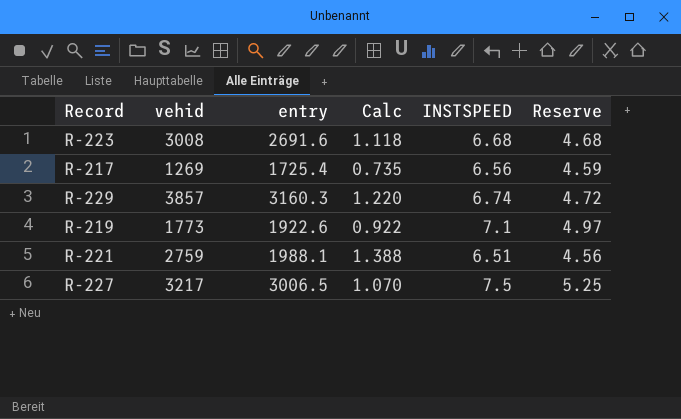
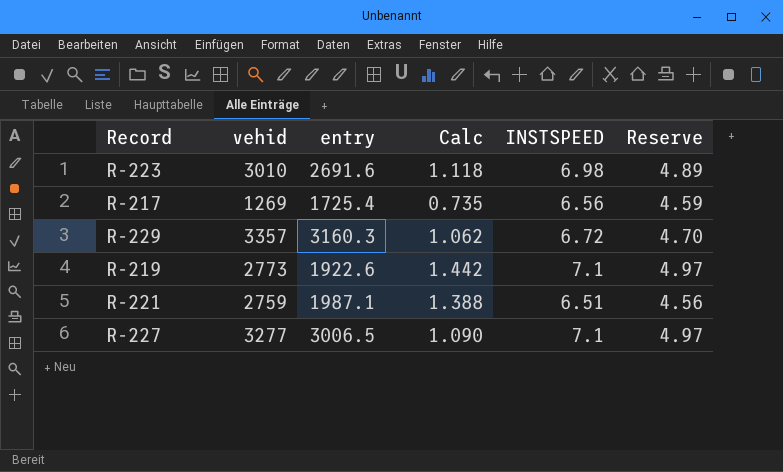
R-223 | vehid: 3008 -> 3010
R-223 | INSTSPEED: 6.68 -> 6.98
R-223 | Reserve: 4.68 -> 4.89
R-229 | vehid: 3857 -> 3357
R-229 | Calc: 1.220 -> 1.062
R-229 | INSTSPEED: 6.74 -> 6.72
R-229 | Reserve: 4.72 -> 4.70
R-219 | vehid: 1773 -> 2773
R-219 | Calc: 0.922 -> 1.442
R-221 | entry: 1988.1 -> 1987.1
R-227 | vehid: 3217 -> 3277
R-227 | Calc: 1.070 -> 1.090
R-227 | INSTSPEED: 7.5 -> 7.1
R-227 | Reserve: 5.25 -> 4.97

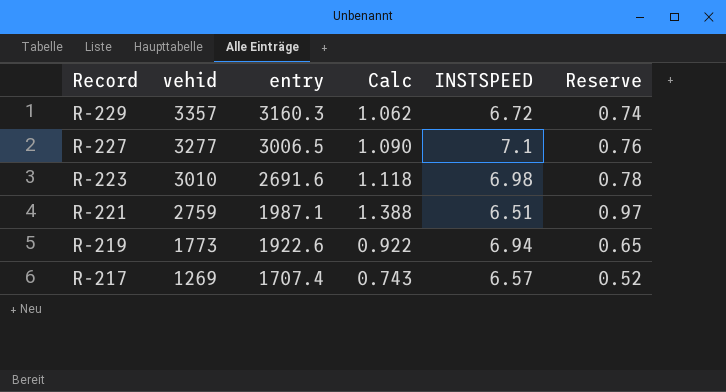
row order: none -> Record descending
column Reserve | formula: [INSTSPEED] * 0.7 -> [Calc] * 0.7
R-219 | vehid: 2773 -> 1773
R-219 | Calc: 1.442 -> 0.922
R-219 | INSTSPEED: 7.1 -> 6.94
R-217 | entry: 1725.4 -> 1707.4
R-217 | Calc: 0.735 -> 0.743
R-217 | INSTSPEED: 6.56 -> 6.57

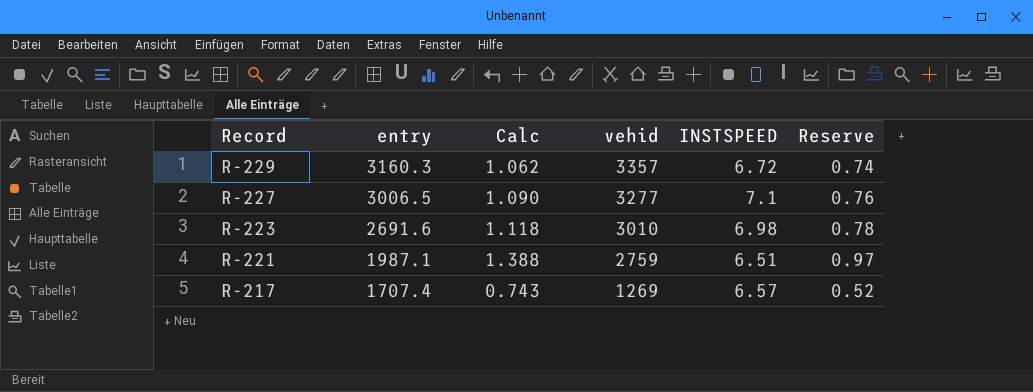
column vehid | position: 2 -> 4
row R-219: 1773 | 1922.6 | 0.922 | 6.94 | 0.65 -> none

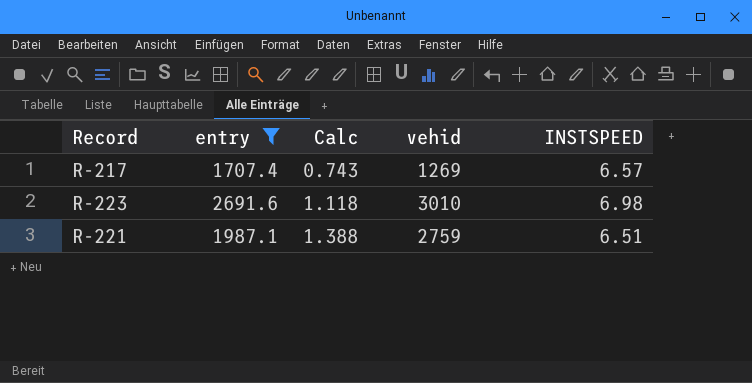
filter: none -> entry <= 2691.6
row order: Record descending -> Calc ascending
column Reserve | formula: [Calc] * 0.7 -> none

